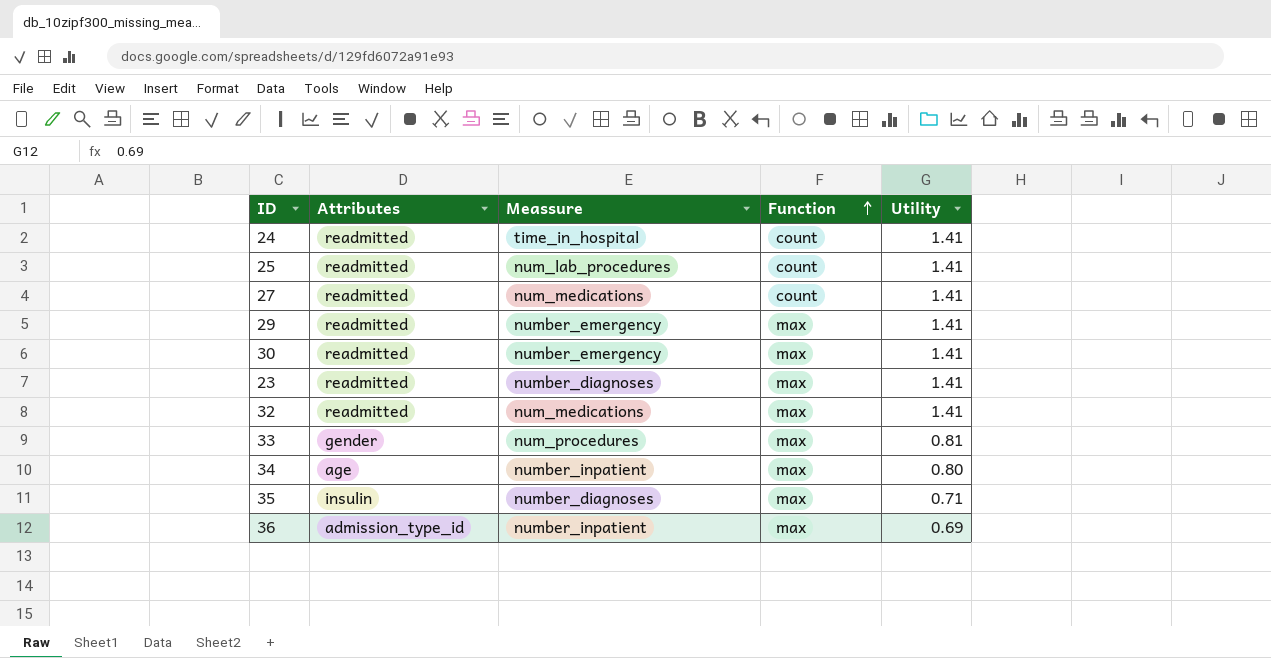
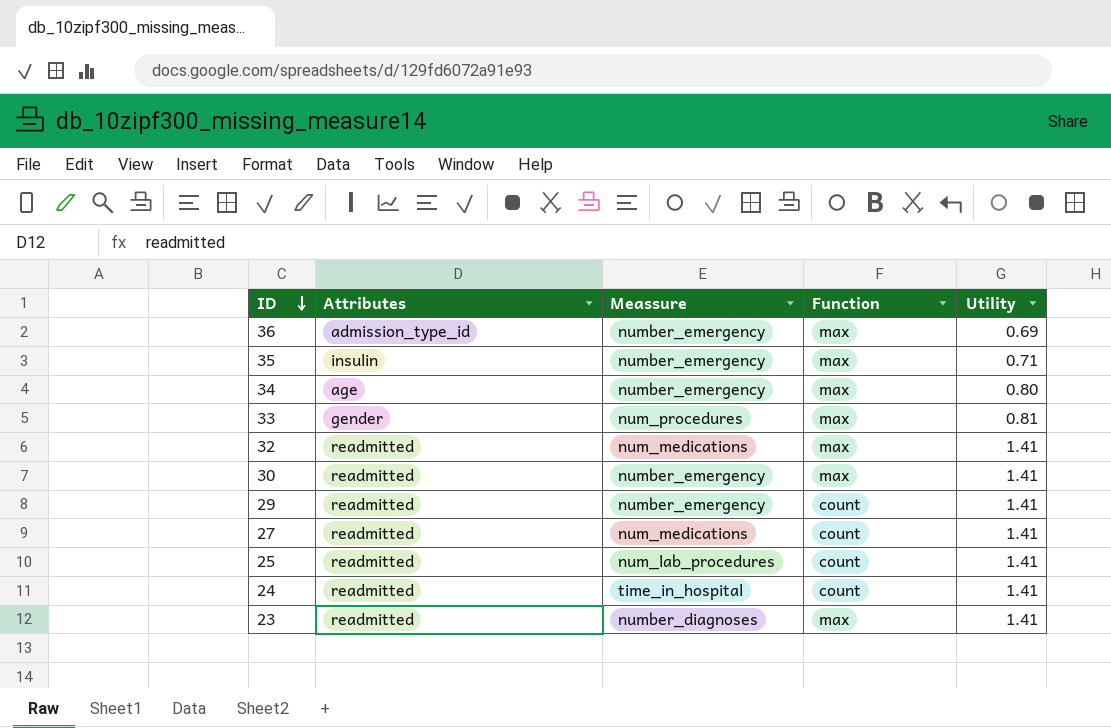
row order: Function ascending -> ID descending
36 | Meassure: number_inpatient -> number_emergency
35 | Meassure: number_diagnoses -> number_emergency
34 | Meassure: number_inpatient -> number_emergency
29 | Function: max -> count

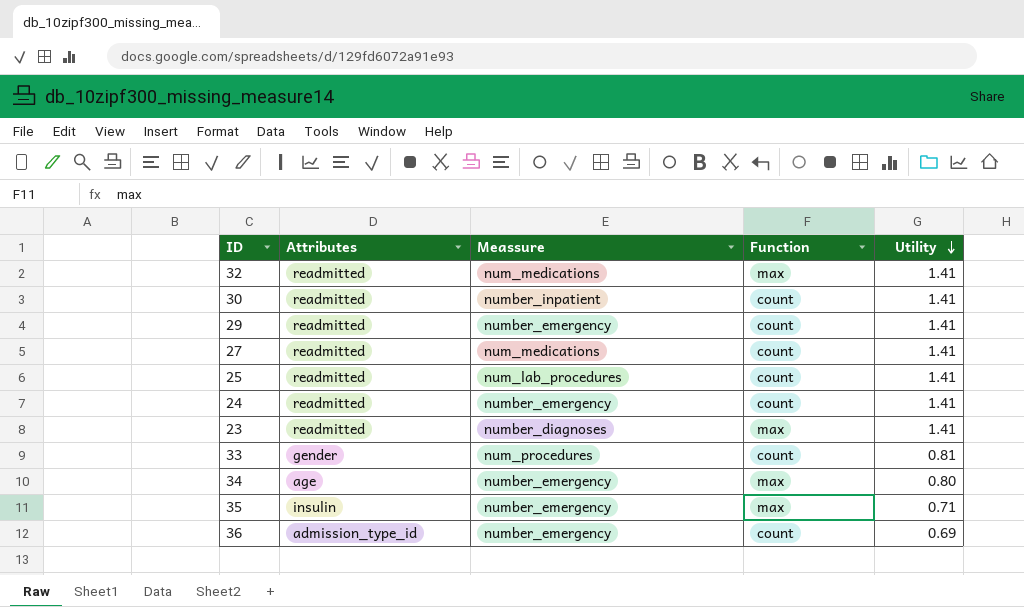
row order: ID descending -> Utility descending
30 | Meassure: number_emergency -> number_inpatient
30 | Function: max -> count
24 | Meassure: time_in_hospital -> number_emergency
33 | Function: max -> count
36 | Function: max -> count

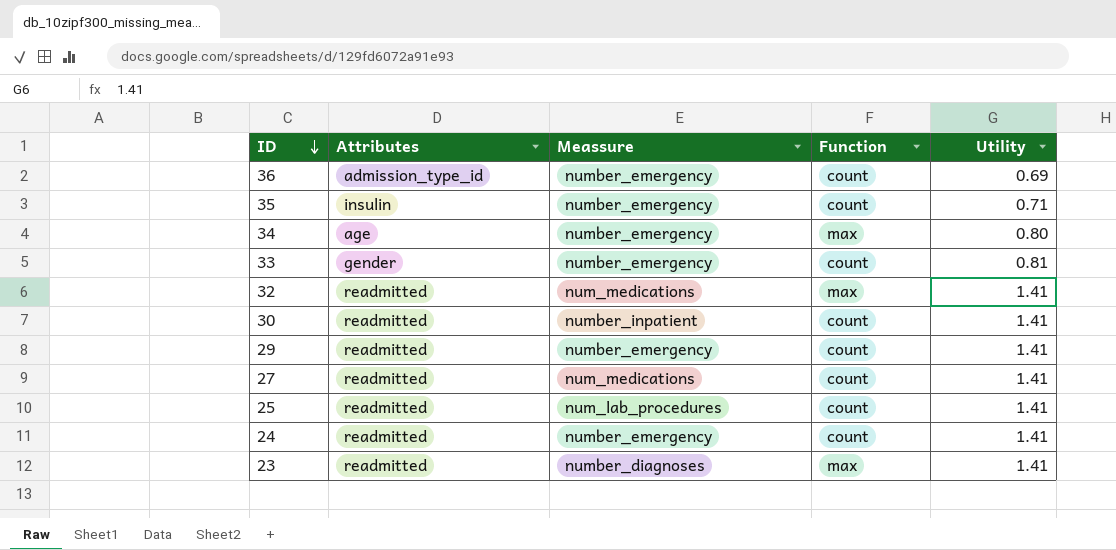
row order: Utility descending -> ID descending
35 | Function: max -> count
33 | Meassure: num_procedures -> number_emergency

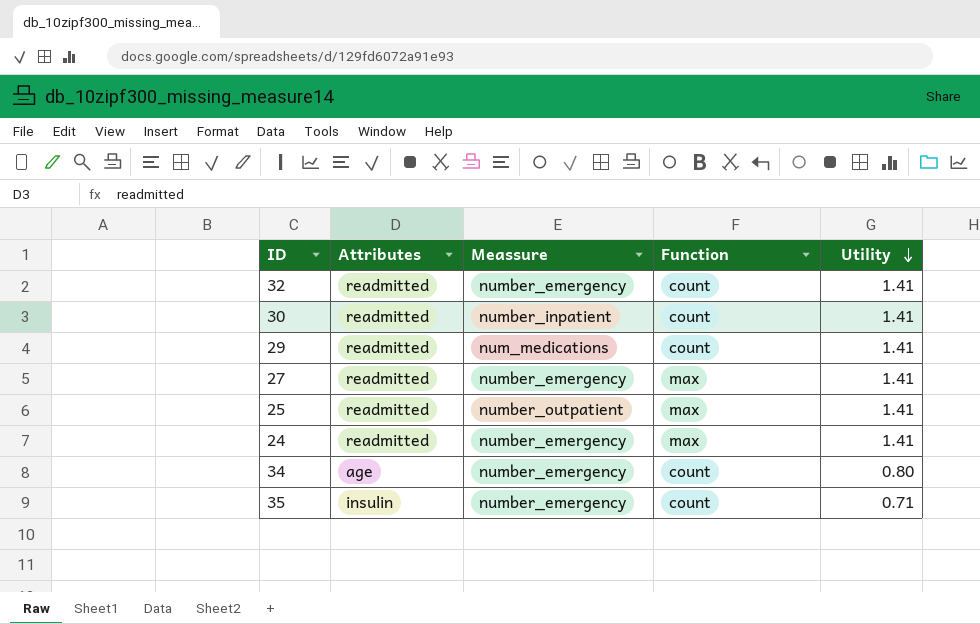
row order: ID descending -> Utility descending
row 36: admission_type_id | number_emergency | count | 0.69 -> none
row 33: gender | number_emergency | count | 0.81 -> none
row 23: readmitted | number_diagnoses | max | 1.41 -> none
32 | Meassure: num_medications -> number_emergency
32 | Function: max -> count
29 | Meassure: number_emergency -> num_medications
27 | Meassure: num_medications -> number_emergency
27 | Function: count -> max
25 | Meassure: num_lab_procedures -> number_outpatient
25 | Function: count -> max
24 | Function: count -> max
34 | Function: max -> count

